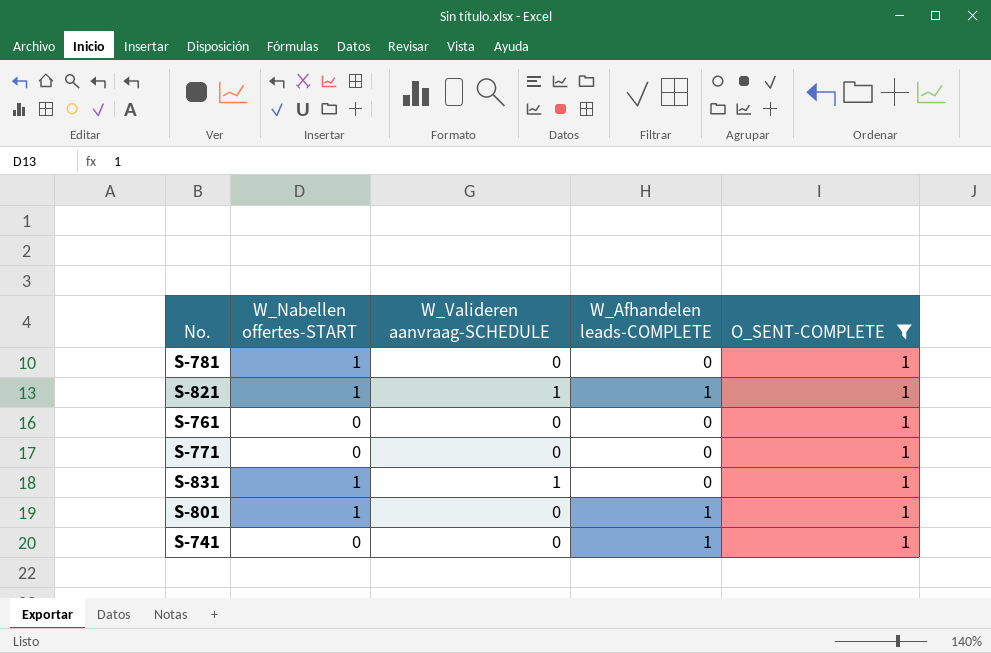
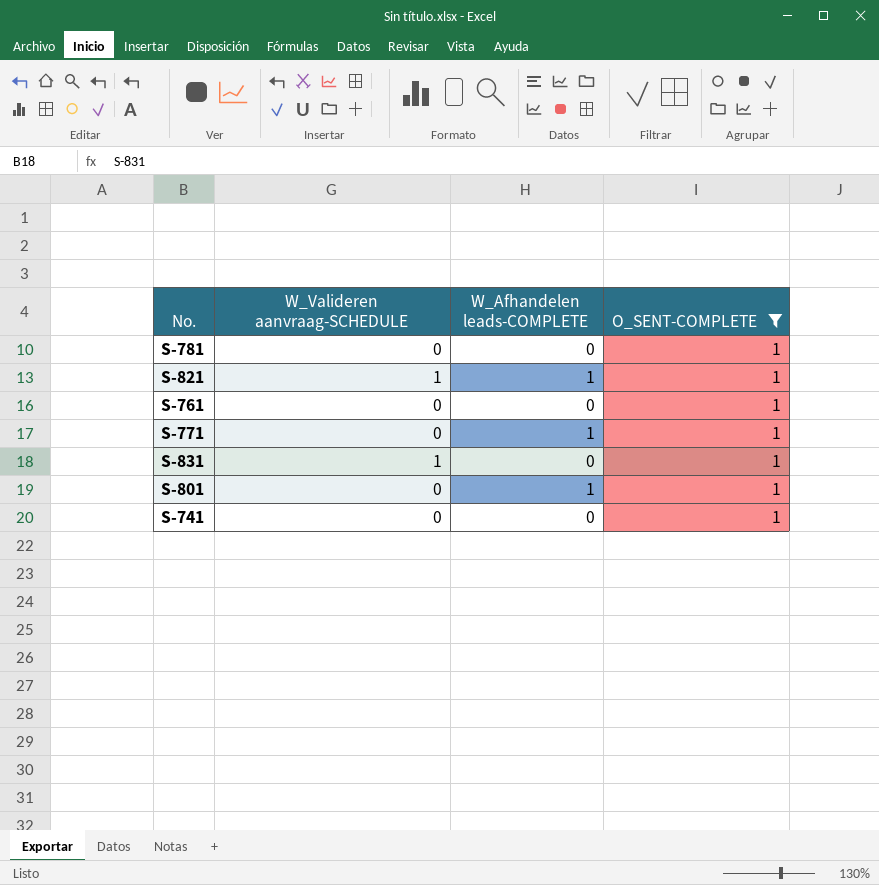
column W_Nabellen offertes-START | position: 2 -> none
S-771 | W_Afhandelen leads-COMPLETE: 0 -> 1
S-741 | W_Afhandelen leads-COMPLETE: 1 -> 0

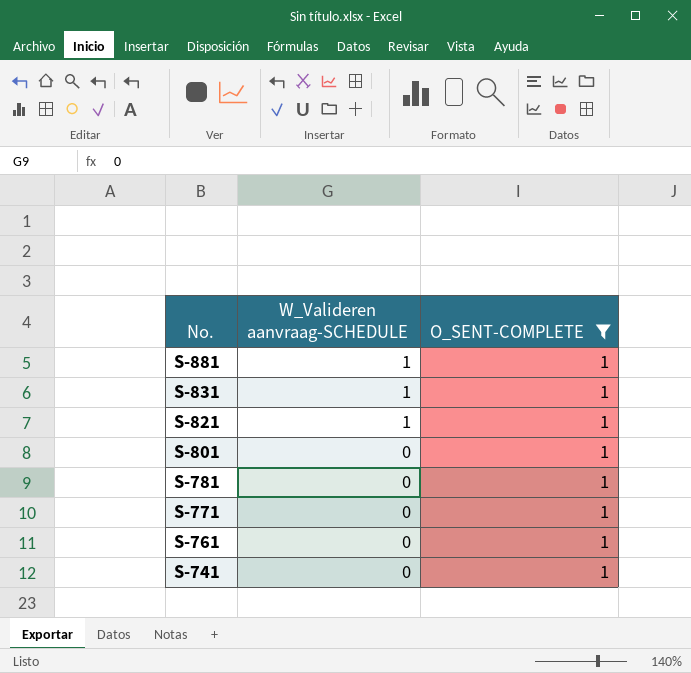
row order: none -> No. descending
column W_Afhandelen leads-COMPLETE | position: 3 -> none
row S-881: none -> 1 | 1

